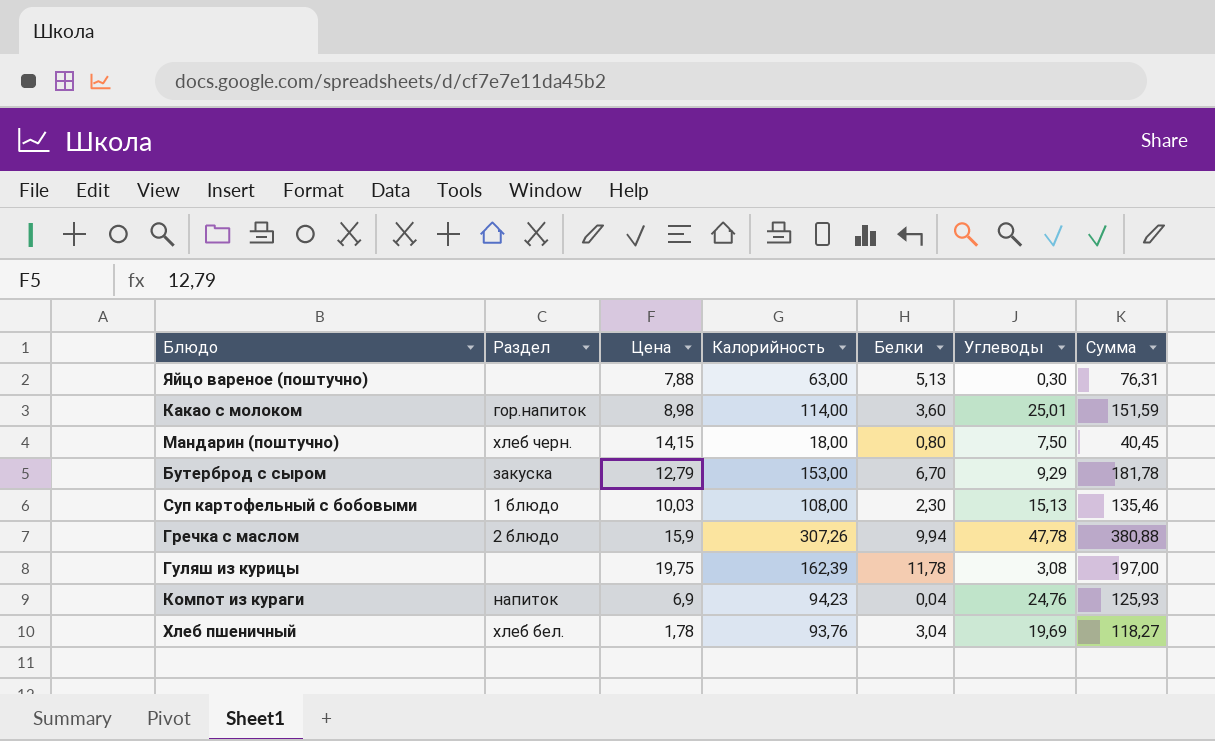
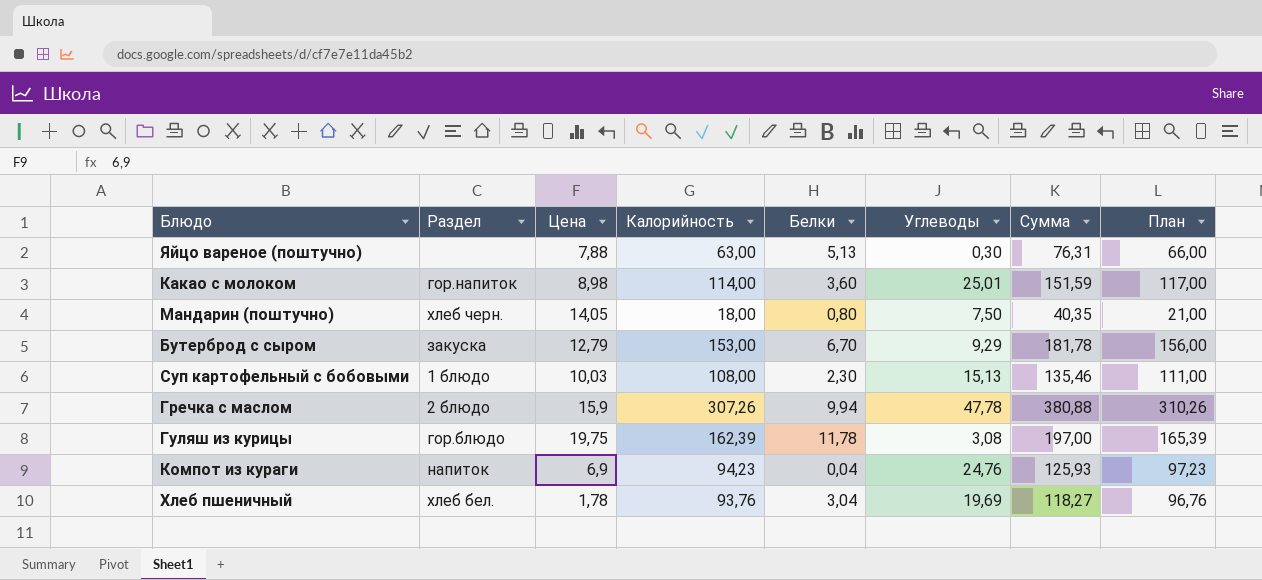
column План | formula: none -> [Калорийность] + 3
Мандарин (поштучно) | Цена: 14,15 -> 14,05
Мандарин (поштучно) | Сумма: 40,45 -> 40,35
Гуляш из курицы | Раздел: none -> гор.блюдо

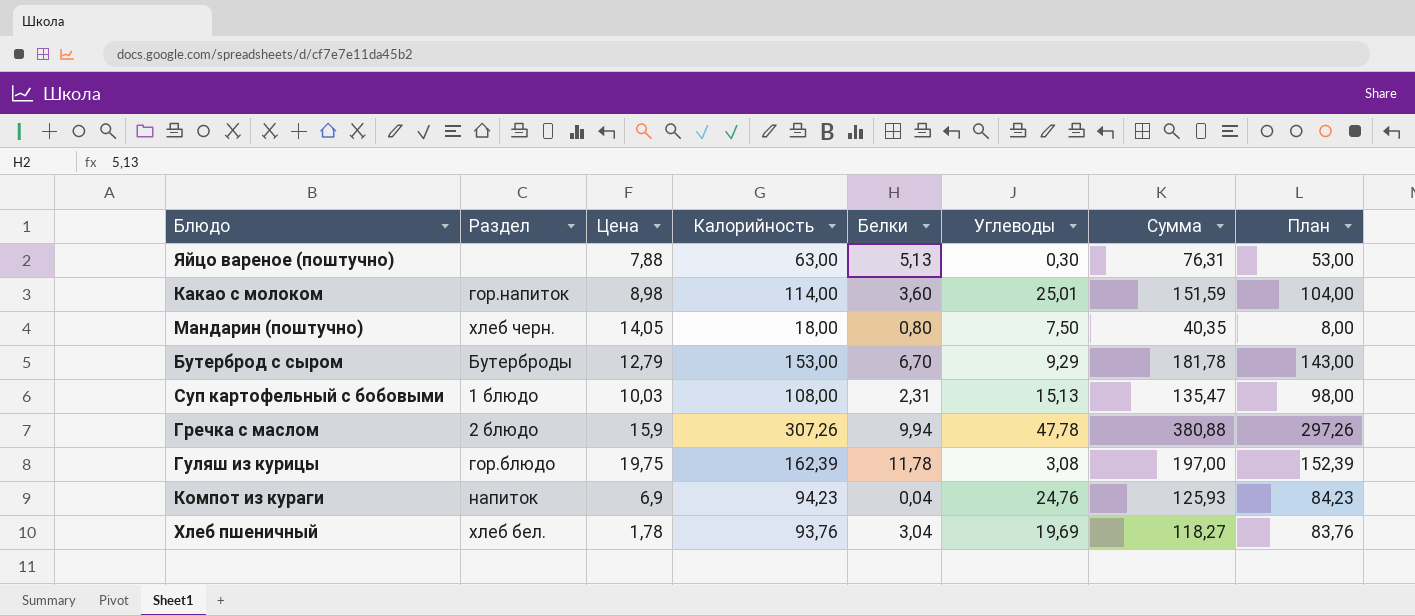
column План | formula: [Калорийность] + 3 -> [Калорийность] - 10
Бутерброд с сыром | Раздел: закуска -> Бутерброды
Суп картофельный с бобовыми | Белки: 2,30 -> 2,31
Суп картофельный с бобовыми | Сумма: 135,46 -> 135,47

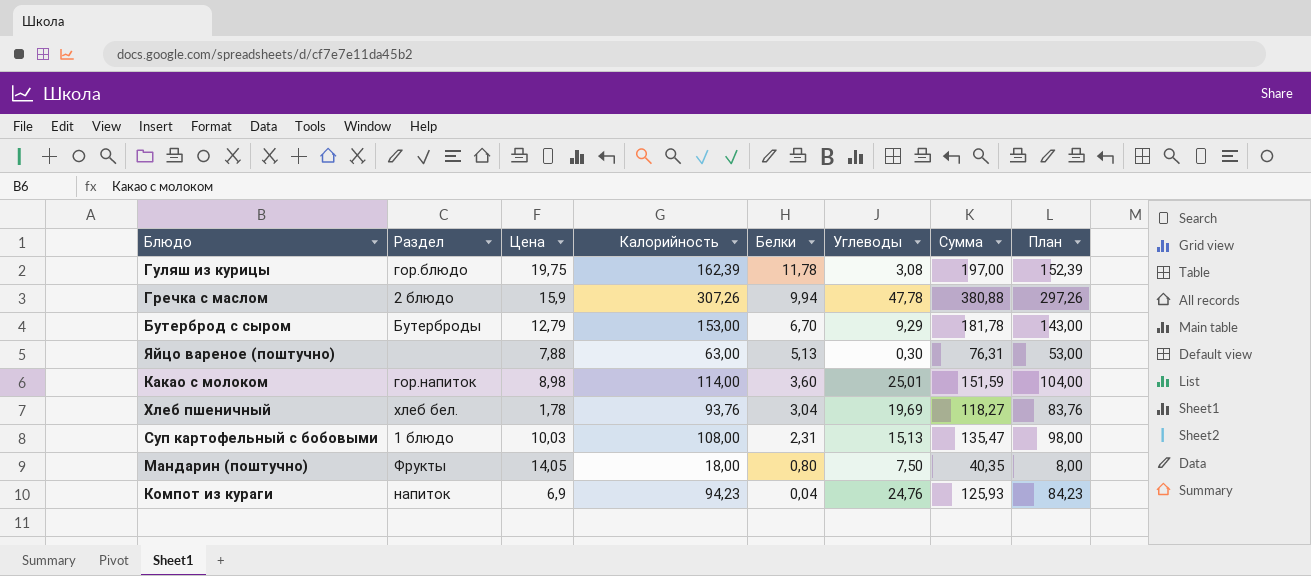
row order: none -> Белки descending
Мандарин (поштучно) | Раздел: хлеб черн. -> Фрукты

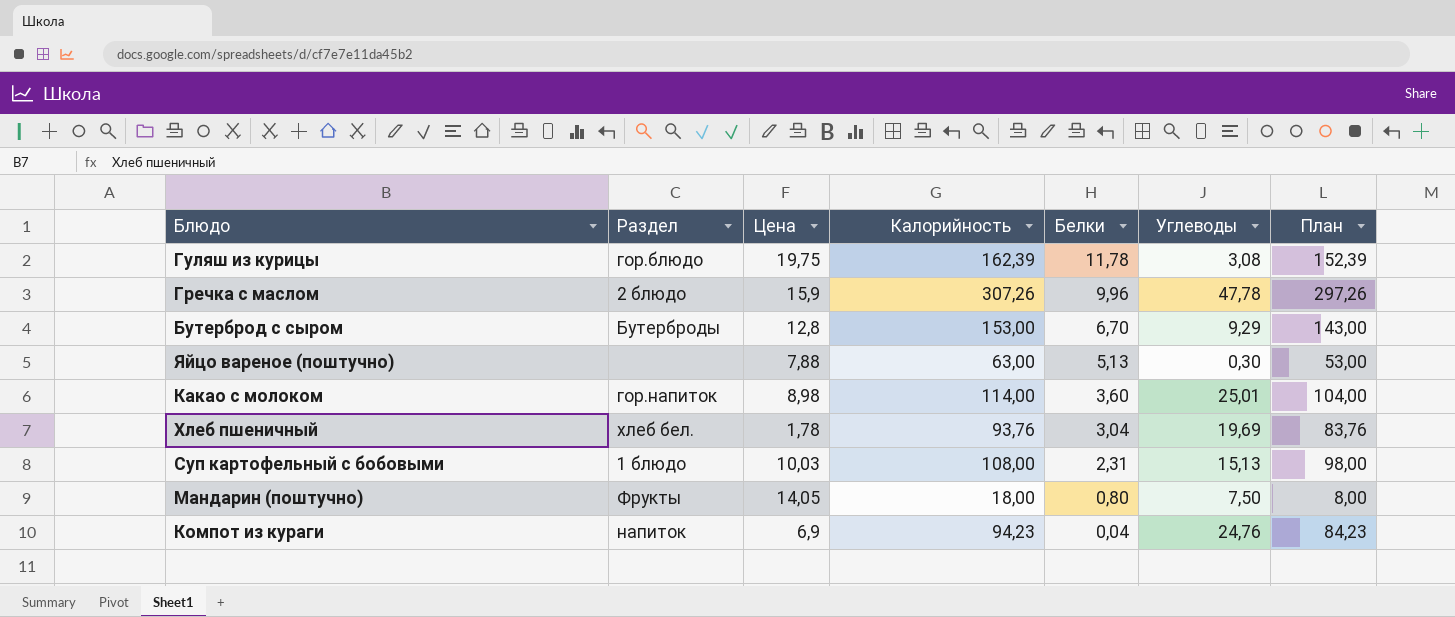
column Сумма | formula: [Цена] + [Калорийность] + [Белки] + [Углеводы] -> none
Гречка с маслом | Белки: 9,94 -> 9,96
Бутерброд с сыром | Цена: 12,79 -> 12,8

